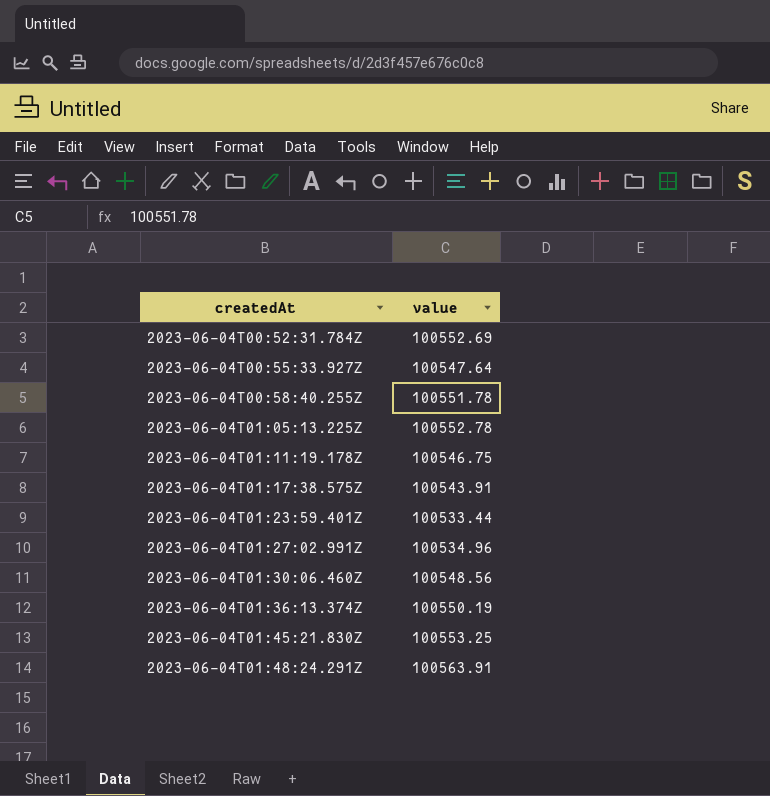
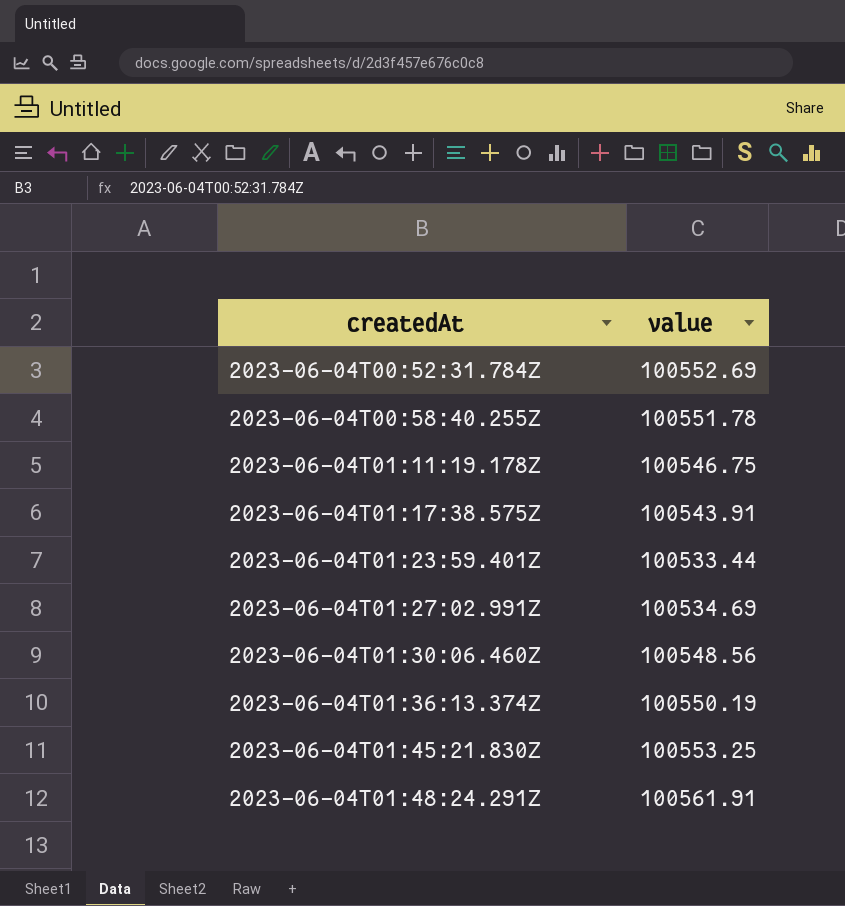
row 2023-06-04T00:55:33.927Z: 100547.64 -> none
row 2023-06-04T01:05:13.225Z: 100552.78 -> none
2023-06-04T01:27:02.991Z | value: 100534.96 -> 100534.69
2023-06-04T01:48:24.291Z | value: 100563.91 -> 100561.91

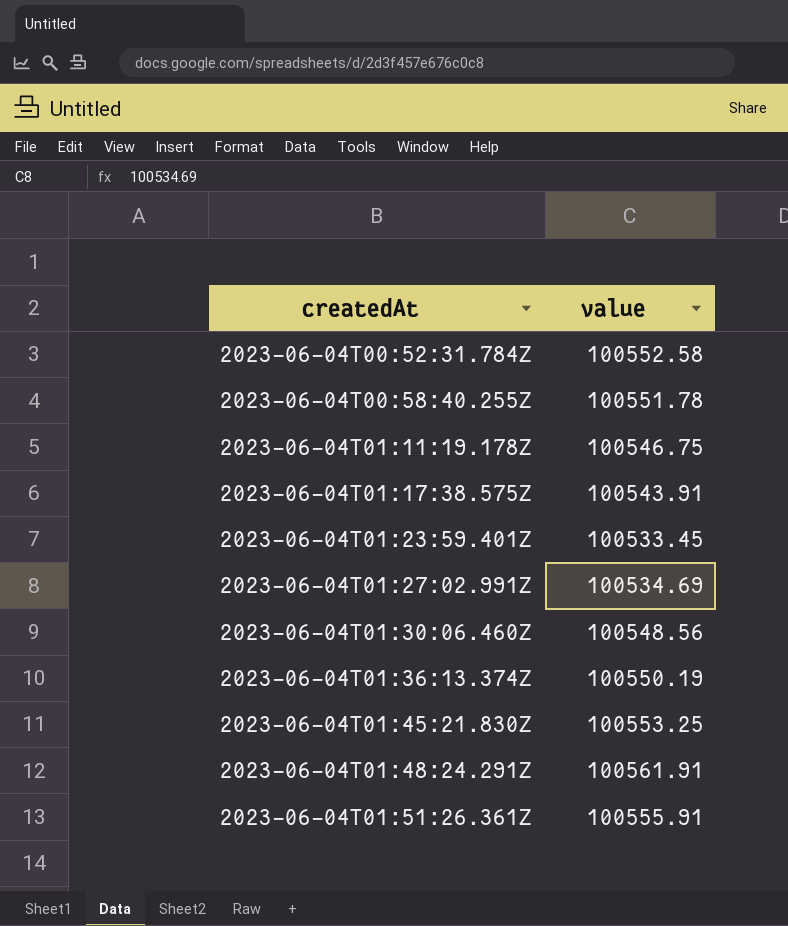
2023-06-04T00:52:31.784Z | value: 100552.69 -> 100552.58
2023-06-04T01:23:59.401Z | value: 100533.44 -> 100533.45
row 2023-06-04T01:51:26.361Z: none -> 100555.91

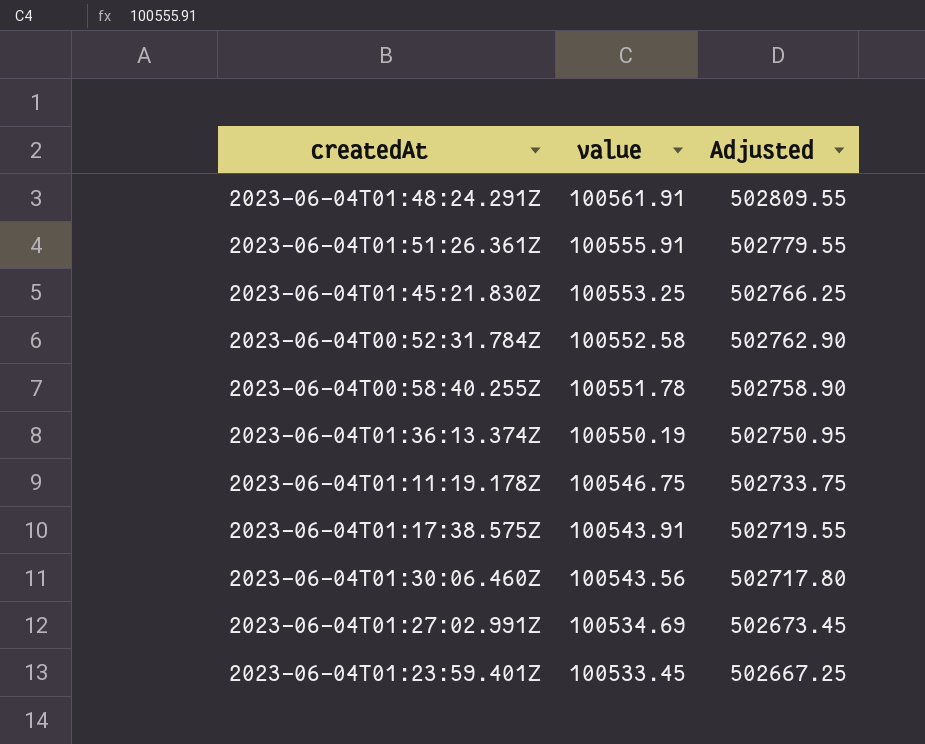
row order: createdAt ascending -> value descending
column Adjusted | formula: none -> [value] * 5
2023-06-04T01:30:06.460Z | value: 100548.56 -> 100543.56

